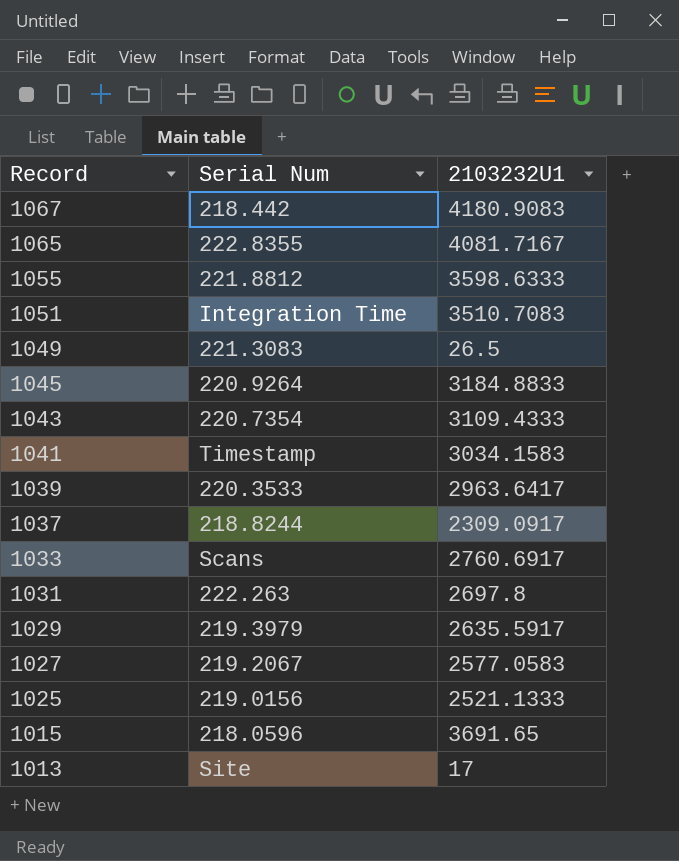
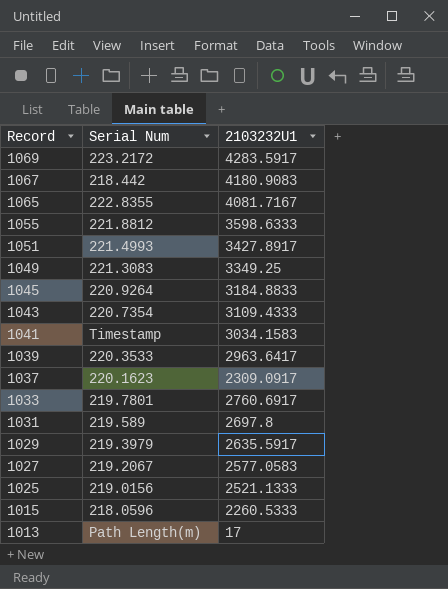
row 1069: none -> 223.2172 | 4283.5917
1051 | Serial Num: Integration Time -> 221.4993
1051 | 2103232U1: 3510.7083 -> 3427.8917
1049 | 2103232U1: 26.5 -> 3349.25
1037 | Serial Num: 218.8244 -> 220.1623
1033 | Serial Num: Scans -> 219.7801
1031 | Serial Num: 222.263 -> 219.589
1015 | 2103232U1: 3691.65 -> 2260.5333
1013 | Serial Num: Site -> Path Length(m)

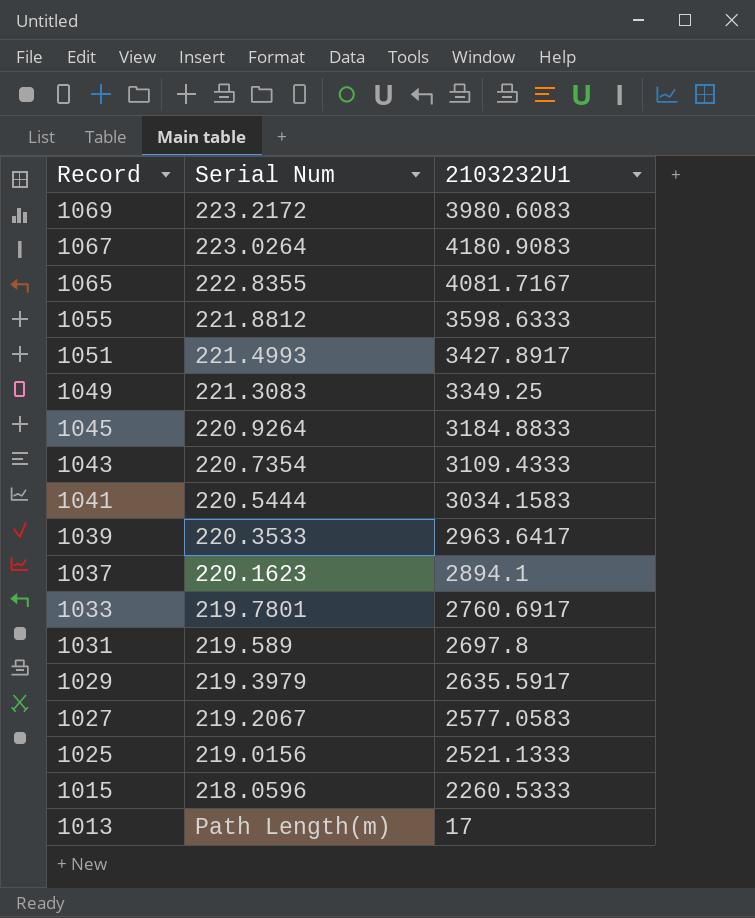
1069 | 2103232U1: 4283.5917 -> 3980.6083
1067 | Serial Num: 218.442 -> 223.0264
1041 | Serial Num: Timestamp -> 220.5444
1037 | 2103232U1: 2309.0917 -> 2894.1

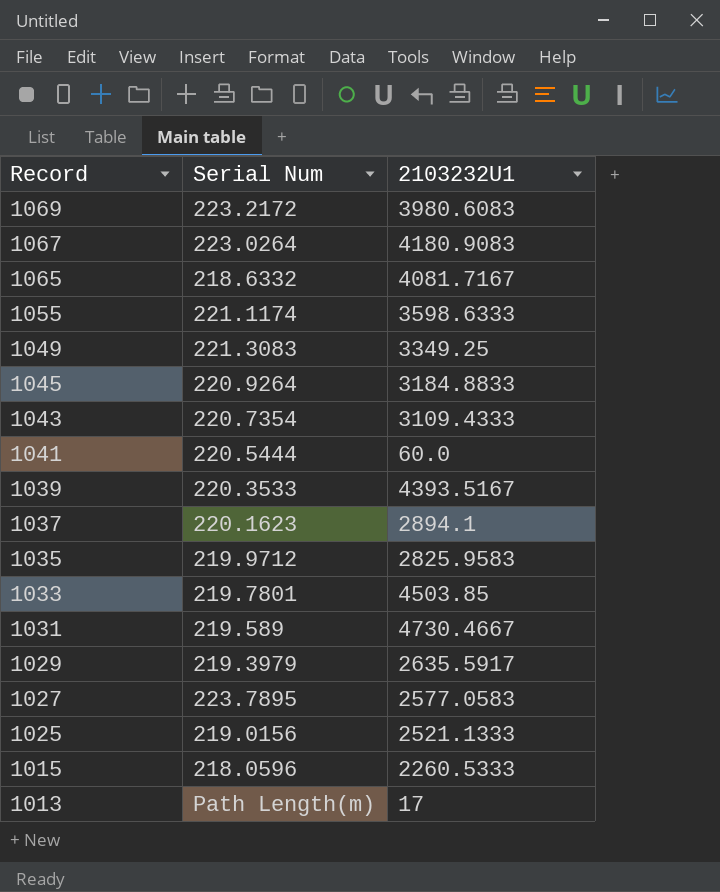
row 1051: 221.4993 | 3427.8917 -> none
1065 | Serial Num: 222.8355 -> 218.6332
1055 | Serial Num: 221.8812 -> 221.1174
1041 | 2103232U1: 3034.1583 -> 60.0
1039 | 2103232U1: 2963.6417 -> 4393.5167
row 1035: none -> 219.9712 | 2825.9583
1033 | 2103232U1: 2760.6917 -> 4503.85
1031 | 2103232U1: 2697.8 -> 4730.4667
1027 | Serial Num: 219.2067 -> 223.7895

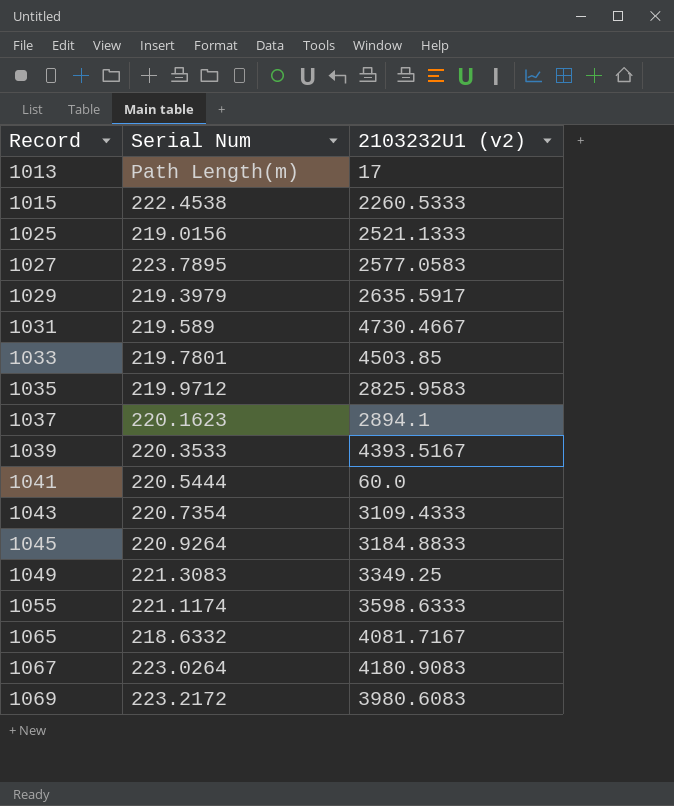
row order: Record descending -> Record ascending
column name: 2103232U1 -> 2103232U1 (v2)
1015 | Serial Num: 218.0596 -> 222.4538

